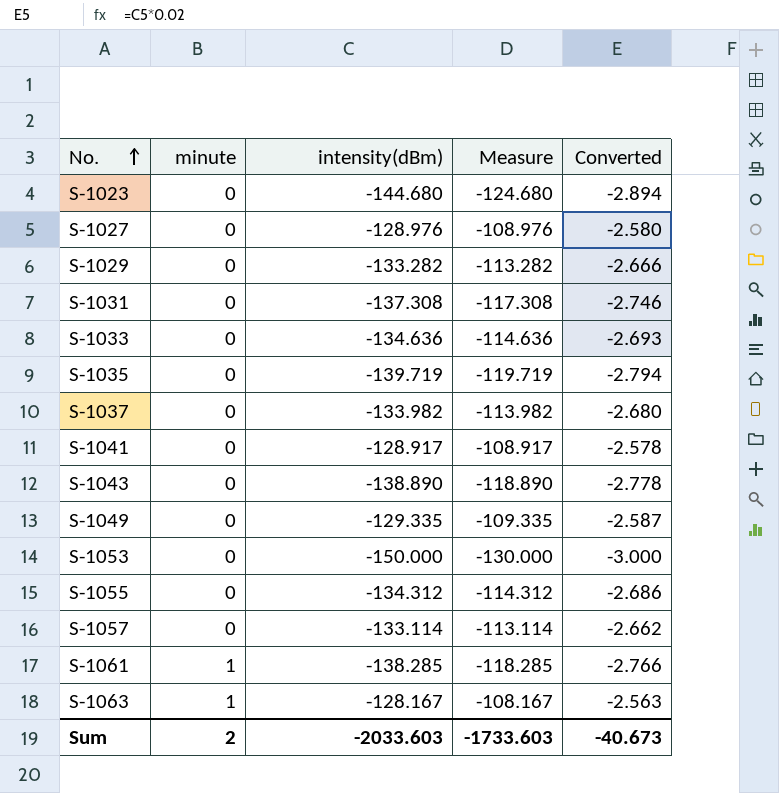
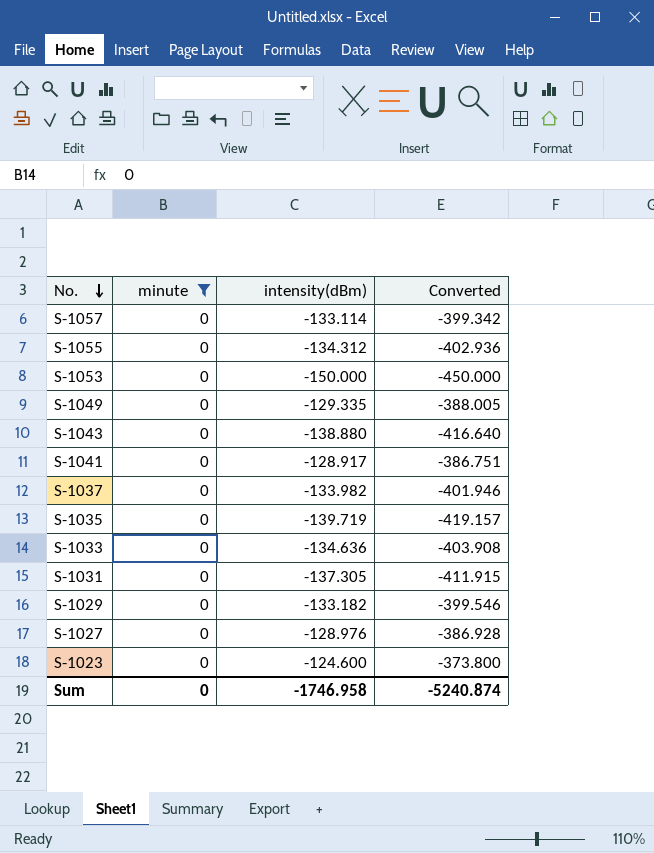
filter: none -> minute = 0
row order: No. ascending -> No. descending
column Measure | formula: [intensity(dBm)] + 20 -> none
column Converted | formula: [intensity(dBm)] * 0.02 -> [intensity(dBm)] * 3
S-1043 | intensity(dBm): -138.890 -> -138.880
S-1031 | intensity(dBm): -137.308 -> -137.305
S-1029 | intensity(dBm): -133.282 -> -133.182
S-1023 | intensity(dBm): -144.680 -> -124.600
Sum | minute: 2 -> 0
Sum | intensity(dBm): -2033.603 -> -1746.958
Sum | Converted: -40.673 -> -5240.874

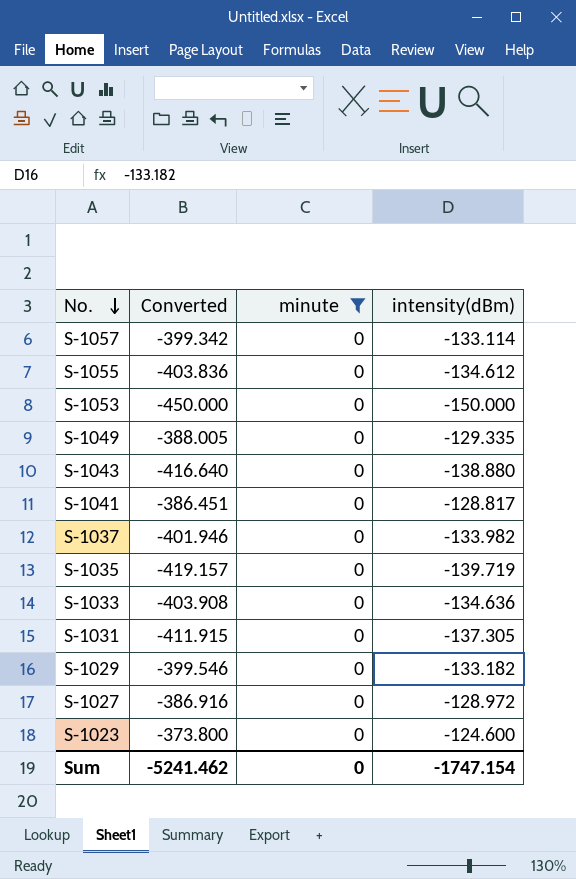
column Converted | position: 4 -> 2
S-1055 | Converted: -402.936 -> -403.836
S-1055 | intensity(dBm): -134.312 -> -134.612
S-1041 | Converted: -386.751 -> -386.451
S-1041 | intensity(dBm): -128.917 -> -128.817
S-1027 | Converted: -386.928 -> -386.916
S-1027 | intensity(dBm): -128.976 -> -128.972
Sum | Converted: -5240.874 -> -5241.462
Sum | intensity(dBm): -1746.958 -> -1747.154

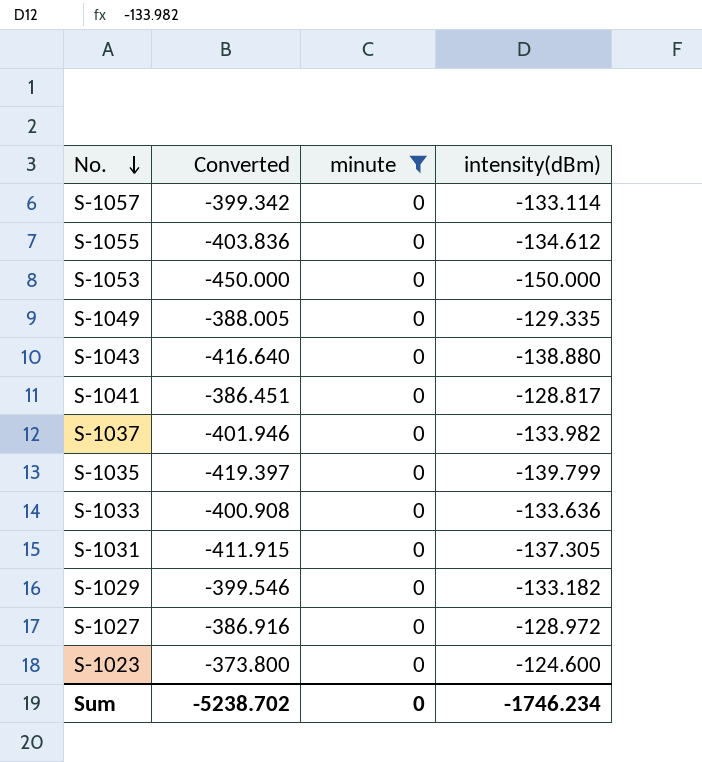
S-1035 | Converted: -419.157 -> -419.397
S-1035 | intensity(dBm): -139.719 -> -139.799
S-1033 | Converted: -403.908 -> -400.908
S-1033 | intensity(dBm): -134.636 -> -133.636
Sum | Converted: -5241.462 -> -5238.702
Sum | intensity(dBm): -1747.154 -> -1746.234

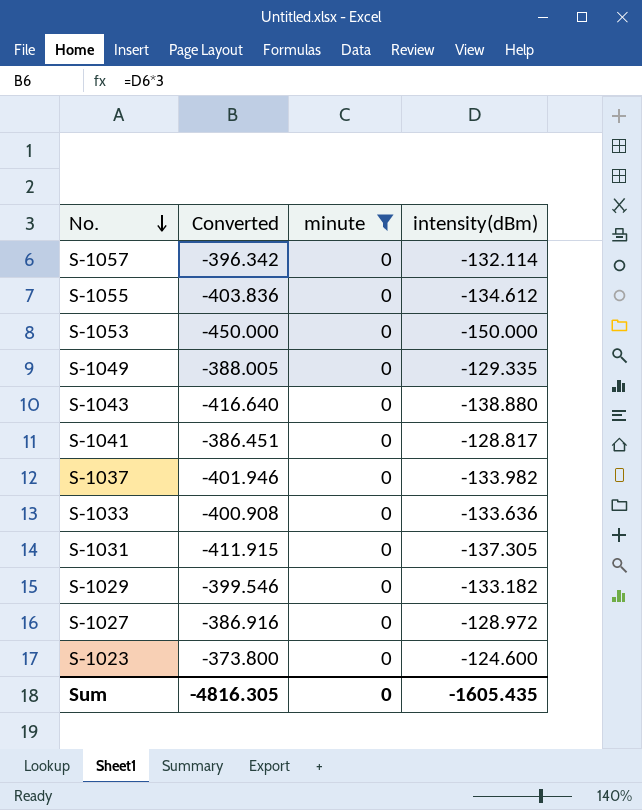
row S-1035: -419.397 | 0 | -139.799 -> none
S-1057 | Converted: -399.342 -> -396.342
S-1057 | intensity(dBm): -133.114 -> -132.114
Sum | Converted: -5238.702 -> -4816.305
Sum | intensity(dBm): -1746.234 -> -1605.435

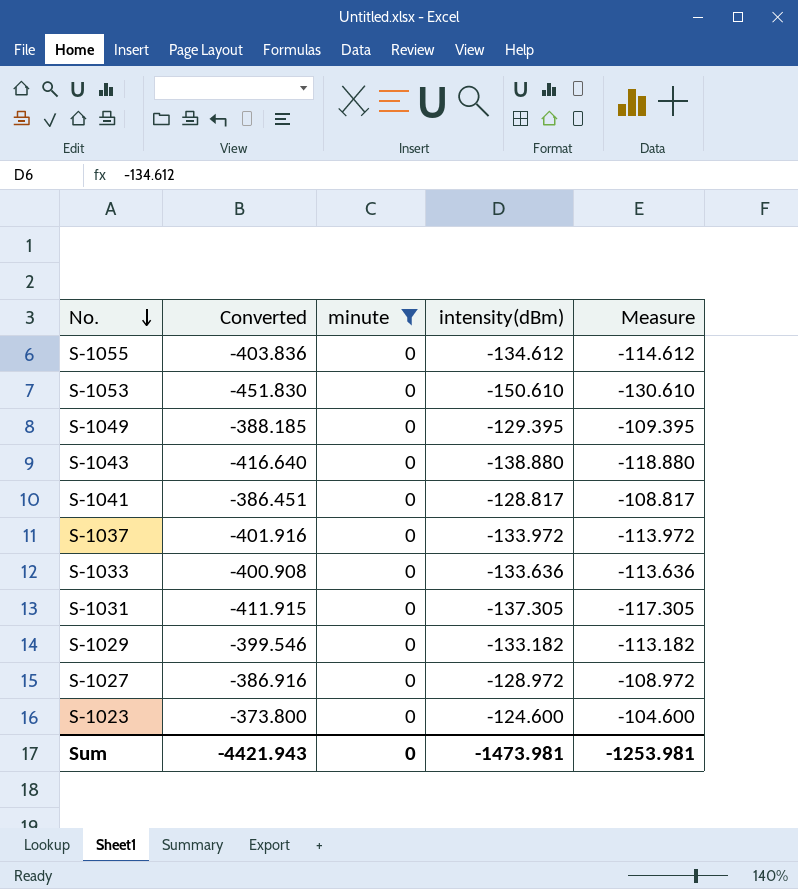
column Measure | formula: none -> [intensity(dBm)] + 20
row S-1057: -396.342 | 0 | -132.114 -> none
S-1053 | Converted: -450.000 -> -451.830
S-1053 | intensity(dBm): -150.000 -> -150.610
S-1049 | Converted: -388.005 -> -388.185
S-1049 | intensity(dBm): -129.335 -> -129.395
S-1037 | Converted: -401.946 -> -401.916
S-1037 | intensity(dBm): -133.982 -> -133.972
Sum | Converted: -4816.305 -> -4421.943
Sum | intensity(dBm): -1605.435 -> -1473.981

